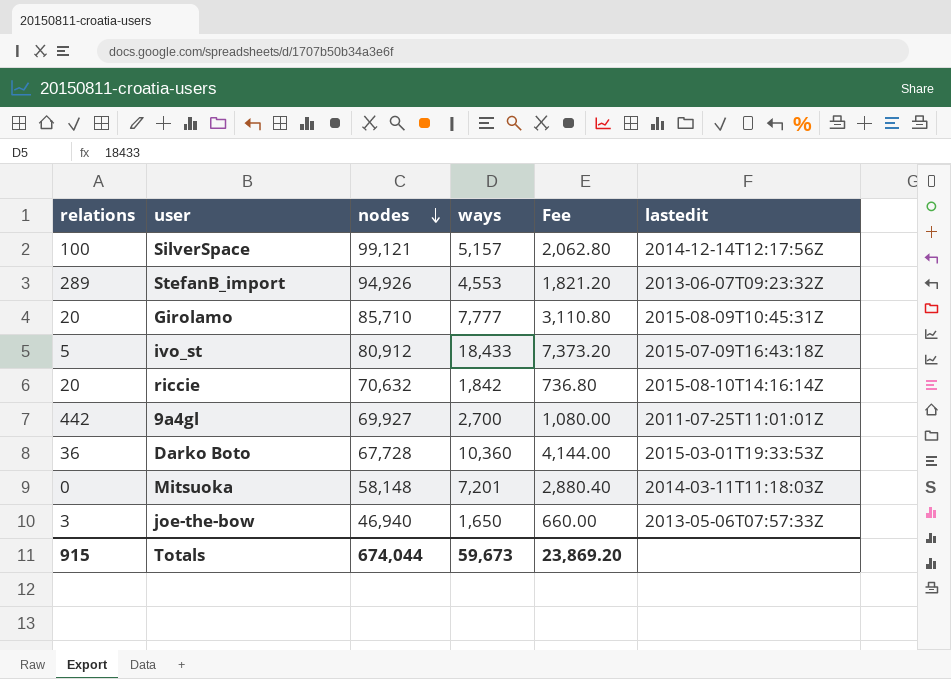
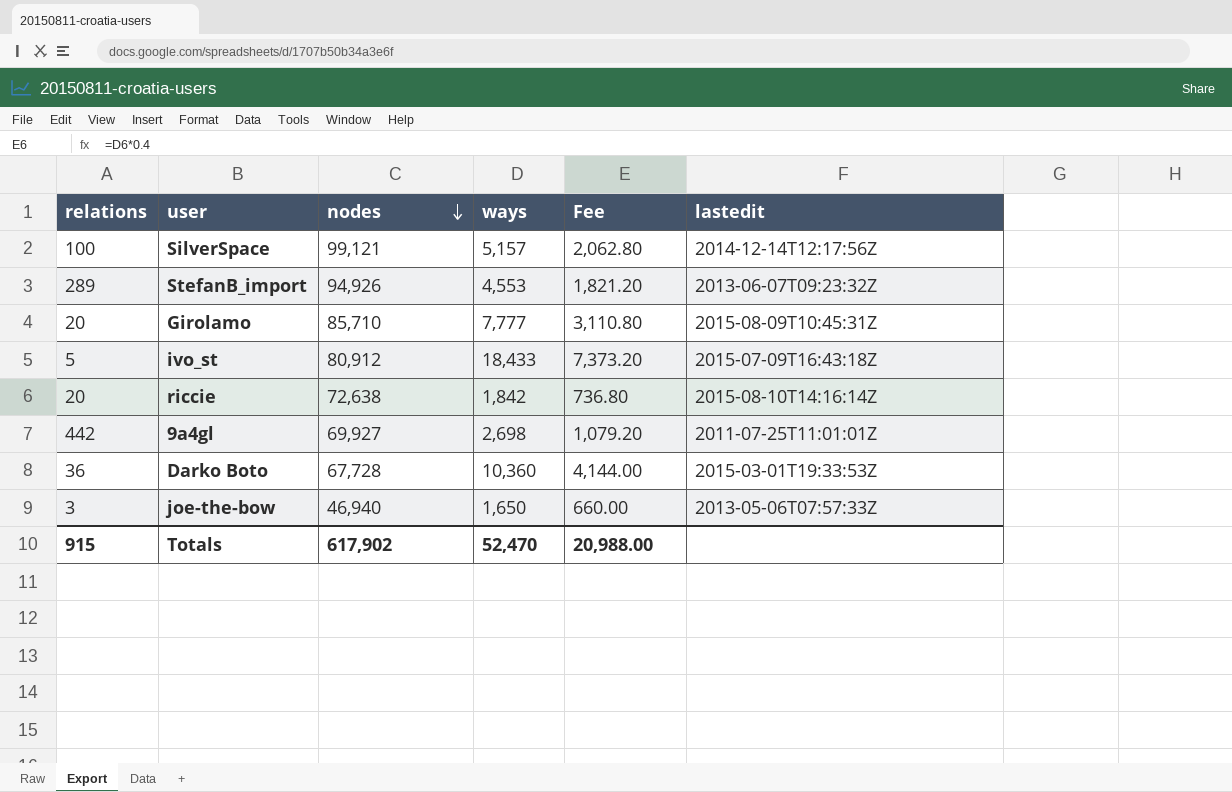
row Mitsuoka: 0 | 58,148 | 7,201 | 2,880.40 | 2014-03-11T11:18:03Z -> none
riccie | nodes: 70,632 -> 72,638
9a4gl | ways: 2,700 -> 2,698
9a4gl | Fee: 1,080.00 -> 1,079.20
Totals | nodes: 674,044 -> 617,902
Totals | ways: 59,673 -> 52,470
Totals | Fee: 23,869.20 -> 20,988.00

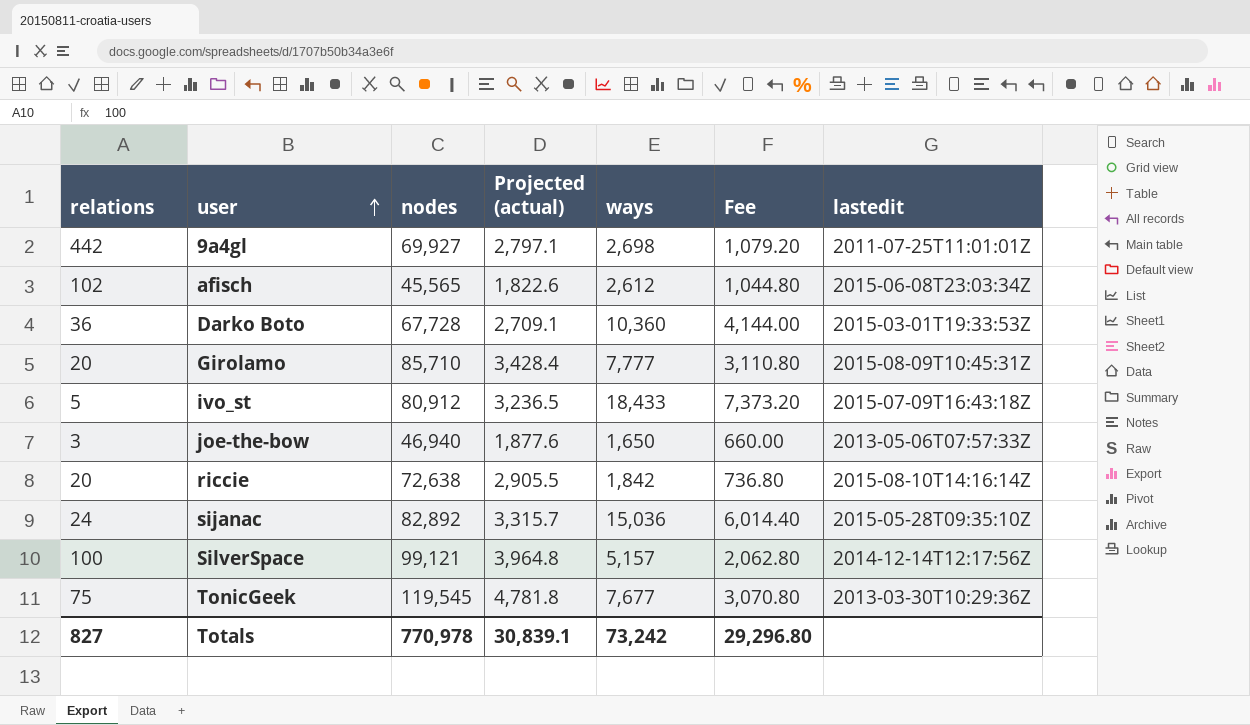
row order: nodes descending -> user ascending
column Projected (actual) | formula: none -> [nodes] * 0.04
row StefanB_import: 289 | 94,926 | 4,553 | 1,821.20 | 2013-06-07T09:23:32Z -> none
row afisch: none -> 102 | 45,565 | 1,822.6 | 2,612 | 1,044.80 | 2015-06-08T23:03:34Z
row sijanac: none -> 24 | 82,892 | 3,315.7 | 15,036 | 6,014.40 | 2015-05-28T09:35:10Z
row TonicGeek: none -> 75 | 119,545 | 4,781.8 | 7,677 | 3,070.80 | 2013-03-30T10:29:36Z
Totals | relations: 915 -> 827
Totals | nodes: 617,902 -> 770,978
Totals | ways: 52,470 -> 73,242
Totals | Fee: 20,988.00 -> 29,296.80

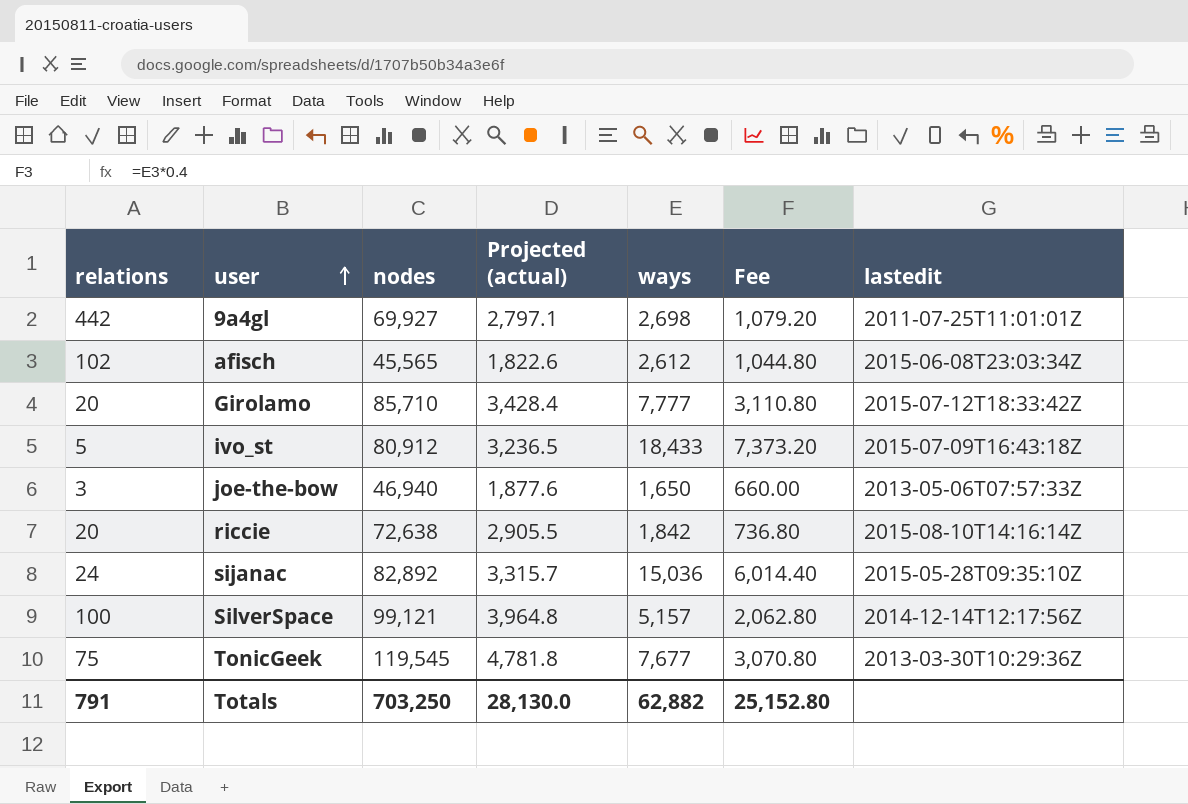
row Darko Boto: 36 | 67,728 | 2,709.1 | 10,360 | 4,144.00 | 2015-03-01T19:33:53Z -> none
Girolamo | lastedit: 2015-08-09T10:45:31Z -> 2015-07-12T18:33:42Z
Totals | relations: 827 -> 791
Totals | nodes: 770,978 -> 703,250
Totals | Projected (actual): 30,839.1 -> 28,130.0
Totals | ways: 73,242 -> 62,882
Totals | Fee: 29,296.80 -> 25,152.80

